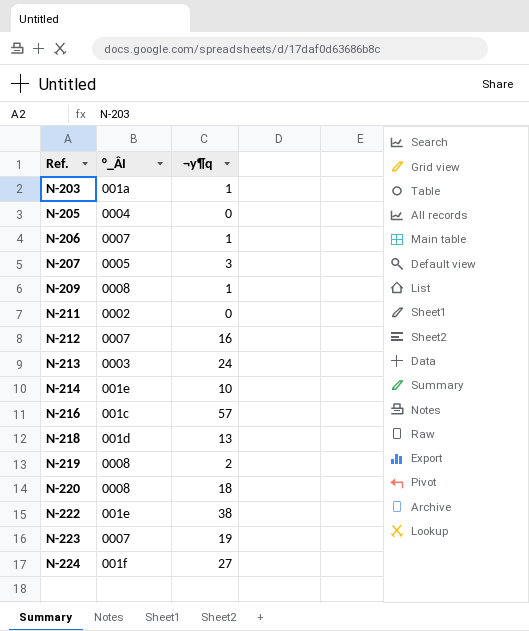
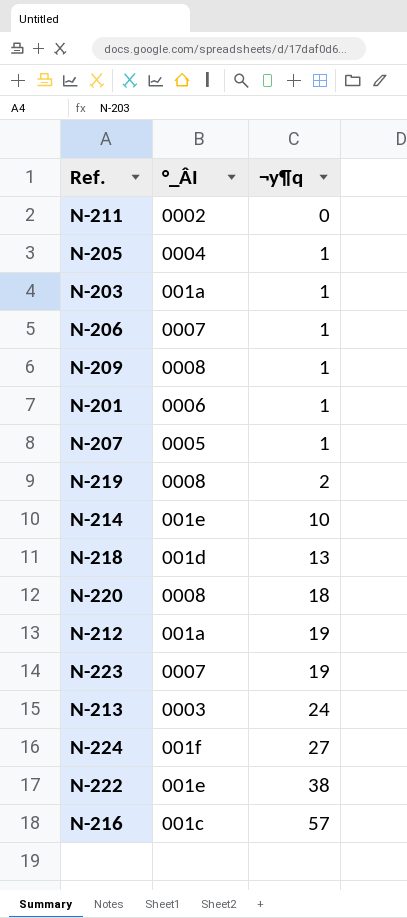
row order: Ref. ascending -> ¬y¶q ascending
N-205 | ¬y¶q: 0 -> 1
row N-201: none -> 0006 | 1
N-207 | ¬y¶q: 3 -> 1
N-212 | °_ÂI: 0007 -> 001a
N-212 | ¬y¶q: 16 -> 19

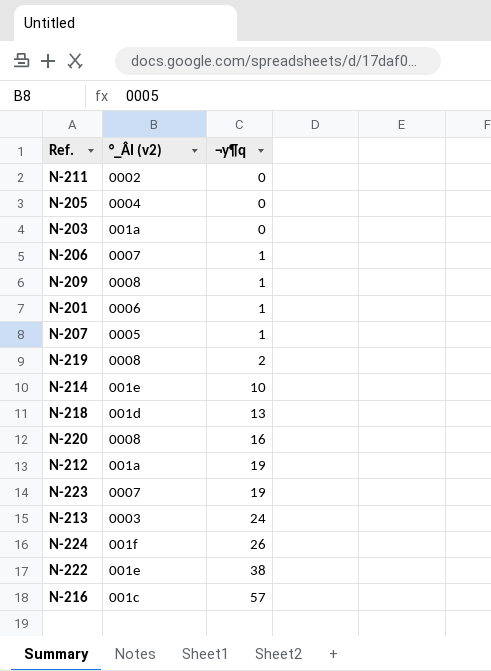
column name: °_ÂI -> °_ÂI (v2)
N-205 | ¬y¶q: 1 -> 0
N-203 | ¬y¶q: 1 -> 0
N-220 | ¬y¶q: 18 -> 16
N-224 | ¬y¶q: 27 -> 26

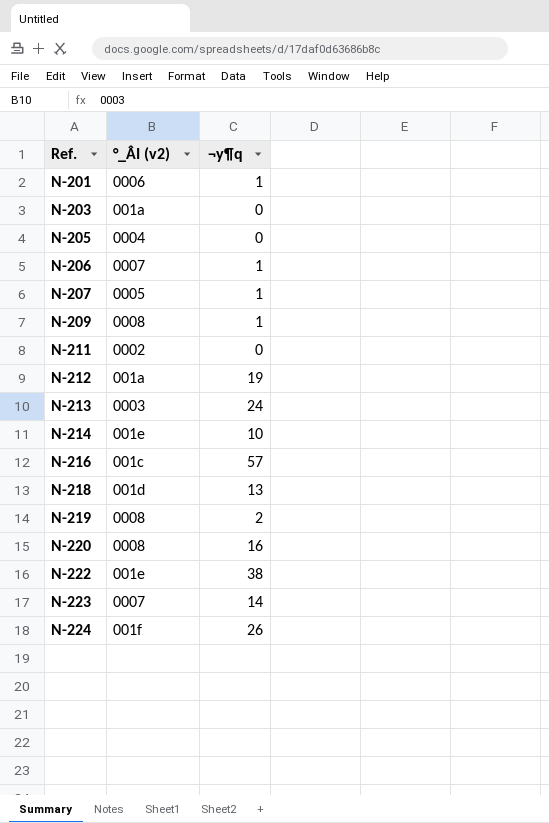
row order: ¬y¶q ascending -> Ref. ascending
N-223 | ¬y¶q: 19 -> 14

